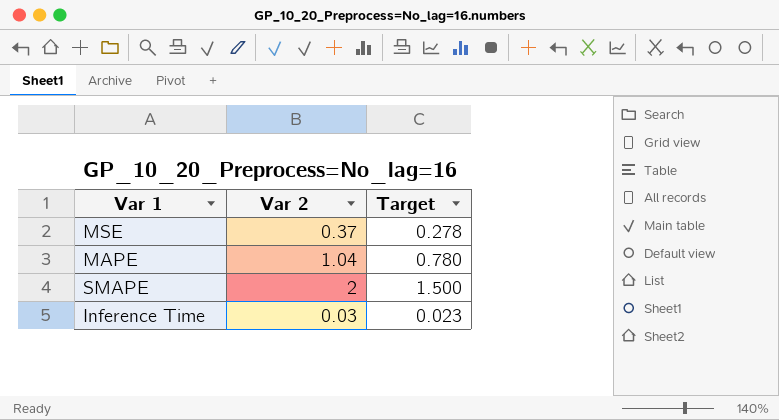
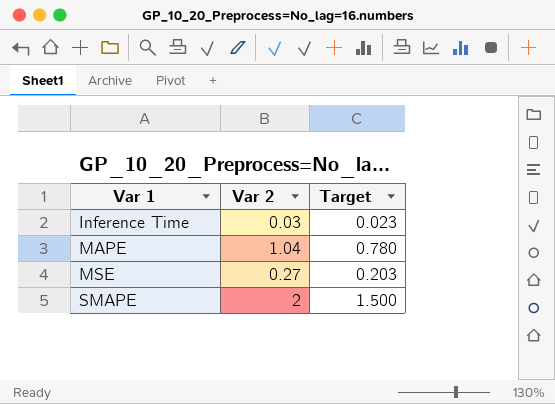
row order: none -> Var 1 ascending
MSE | Var 2: 0.37 -> 0.27
MSE | Target: 0.278 -> 0.203

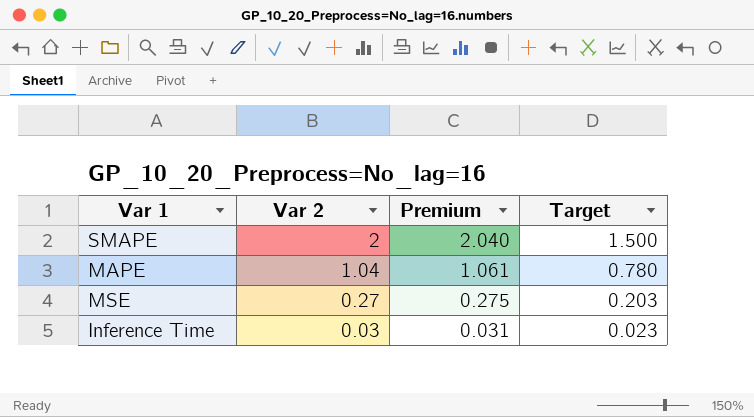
row order: Var 1 ascending -> Var 2 descending
column Premium | formula: none -> [Var 2] * 1.02

